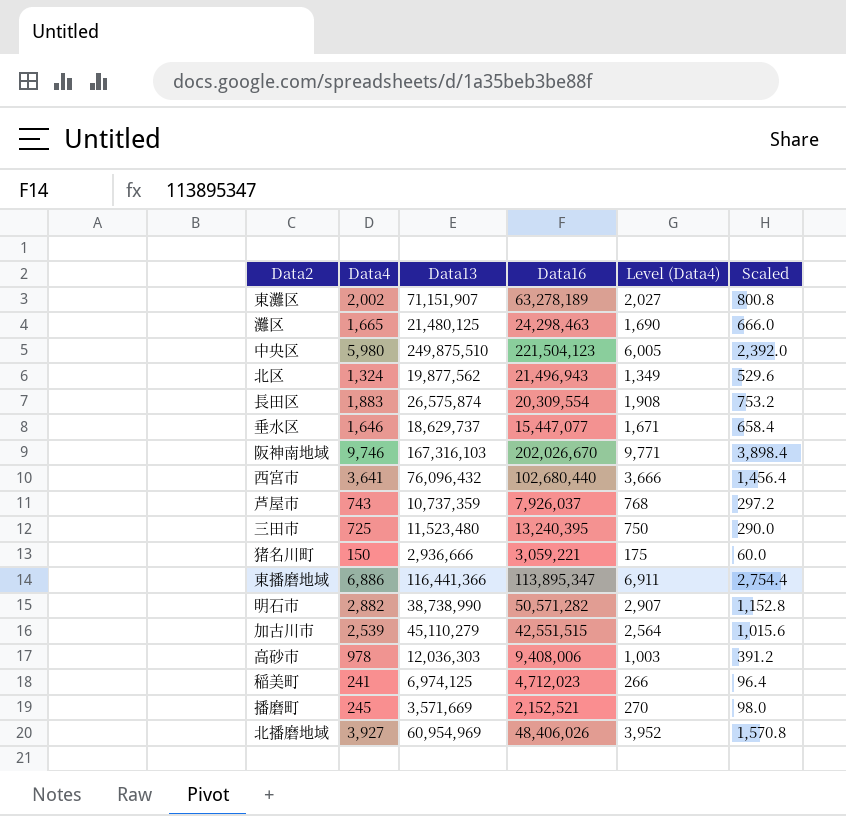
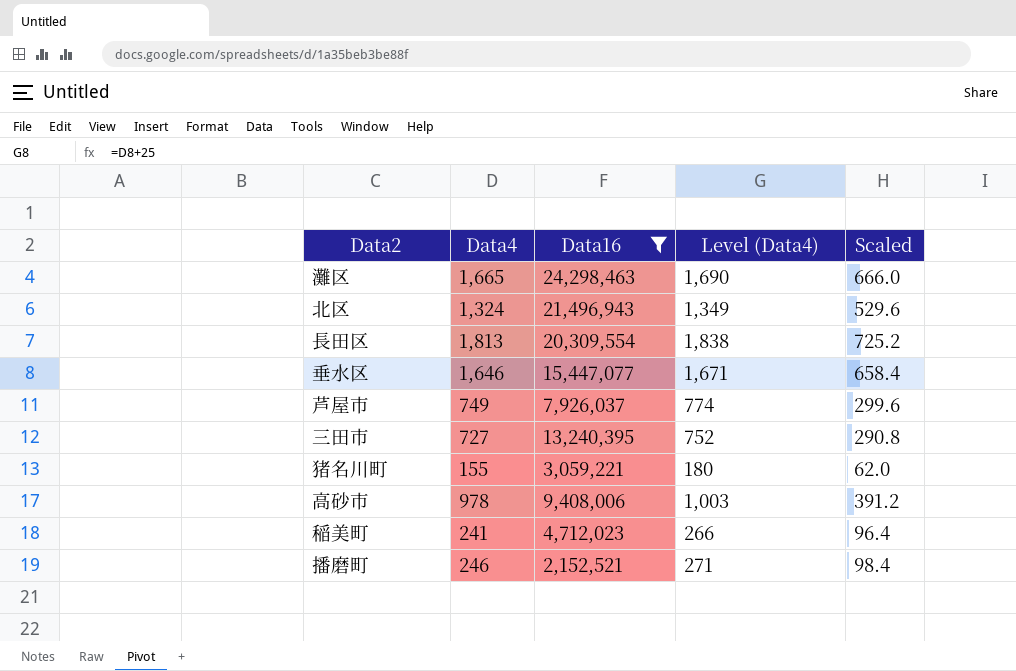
filter: none -> Data16 <= 24,298,463
column Data13 | position: 3 -> none
長田区 | Data4: 1,883 -> 1,813
長田区 | Level (Data4): 1,908 -> 1,838
長田区 | Scaled: 753.2 -> 725.2
芦屋市 | Data4: 743 -> 749
芦屋市 | Level (Data4): 768 -> 774
芦屋市 | Scaled: 297.2 -> 299.6
三田市 | Data4: 725 -> 727
三田市 | Level (Data4): 750 -> 752
三田市 | Scaled: 290.0 -> 290.8
猪名川町 | Data4: 150 -> 155
猪名川町 | Level (Data4): 175 -> 180
猪名川町 | Scaled: 60.0 -> 62.0
播磨町 | Data4: 245 -> 246
播磨町 | Level (Data4): 270 -> 271
播磨町 | Scaled: 98.0 -> 98.4

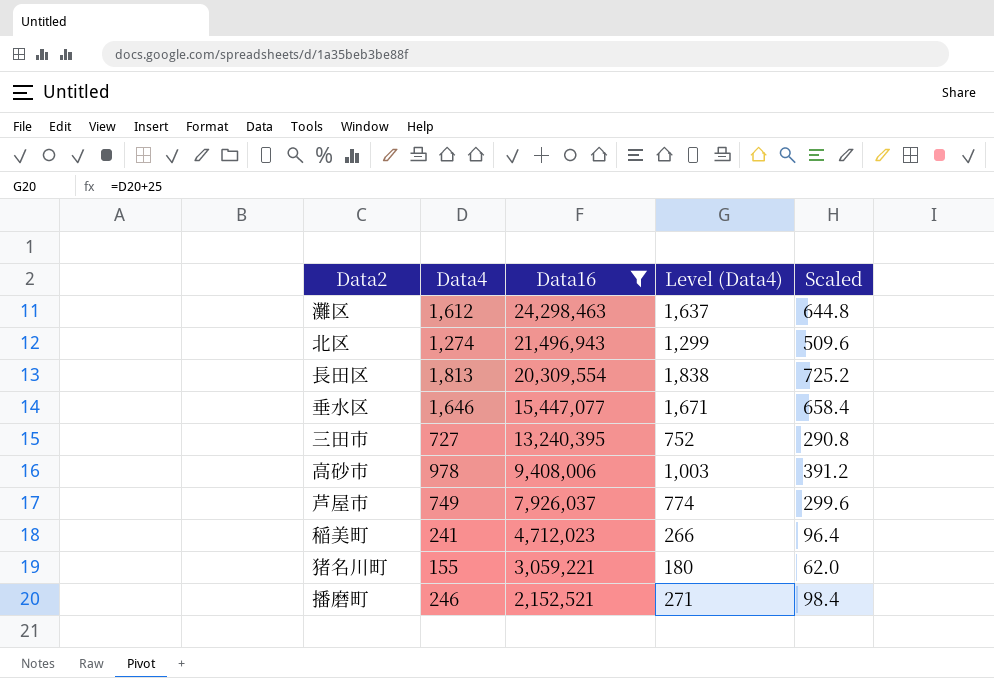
row order: none -> Data16 descending
灘区 | Data4: 1,665 -> 1,612
灘区 | Level (Data4): 1,690 -> 1,637
灘区 | Scaled: 666.0 -> 644.8
北区 | Data4: 1,324 -> 1,274
北区 | Level (Data4): 1,349 -> 1,299
北区 | Scaled: 529.6 -> 509.6

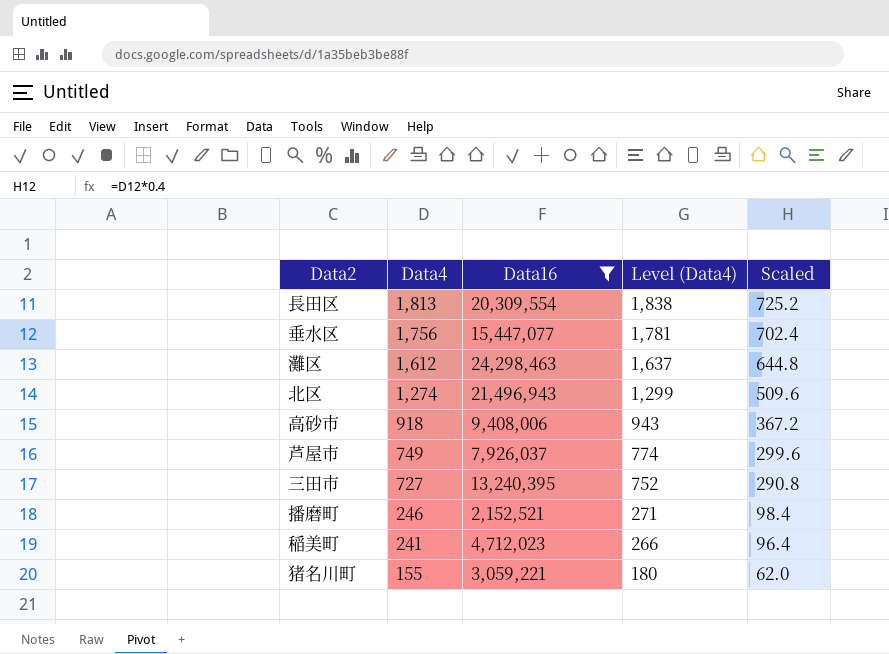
row order: Data16 descending -> Data4 descending
垂水区 | Data4: 1,646 -> 1,756
垂水区 | Level (Data4): 1,671 -> 1,781
垂水区 | Scaled: 658.4 -> 702.4
高砂市 | Data4: 978 -> 918
高砂市 | Level (Data4): 1,003 -> 943
高砂市 | Scaled: 391.2 -> 367.2

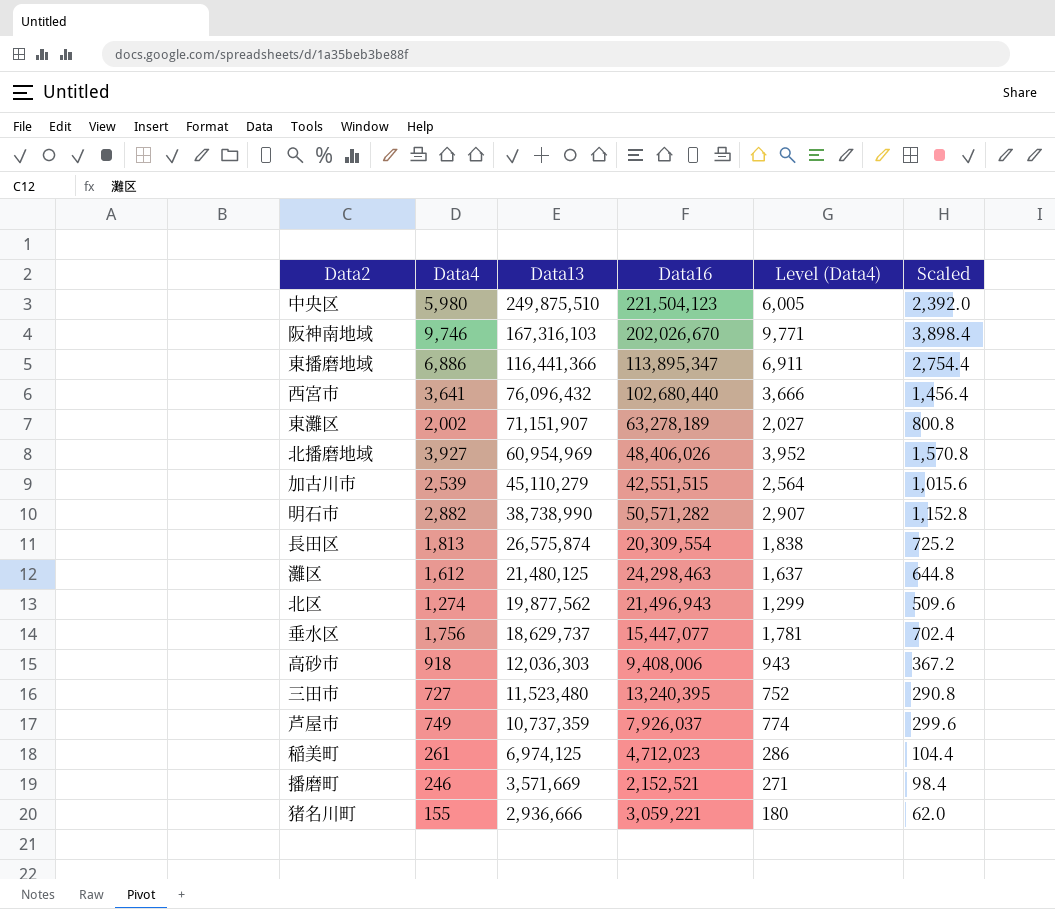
filter: Data16 <= 24,298,463 -> none
row order: Data4 descending -> Data13 descending
column Data13 | position: none -> 3
稲美町 | Data4: 241 -> 261
稲美町 | Level (Data4): 266 -> 286
稲美町 | Scaled: 96.4 -> 104.4

